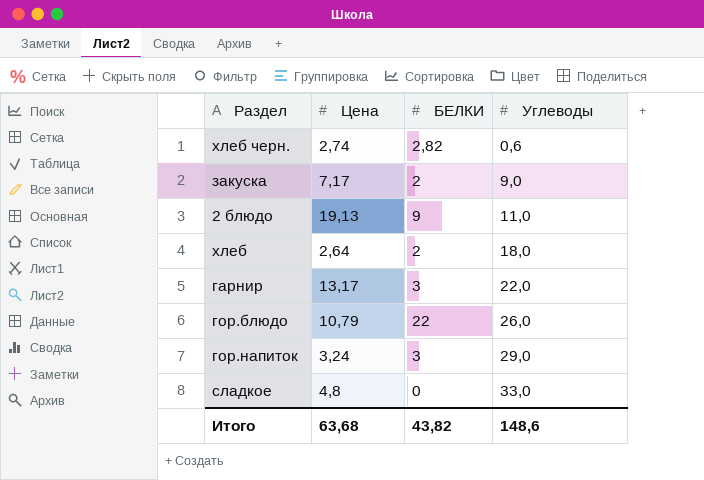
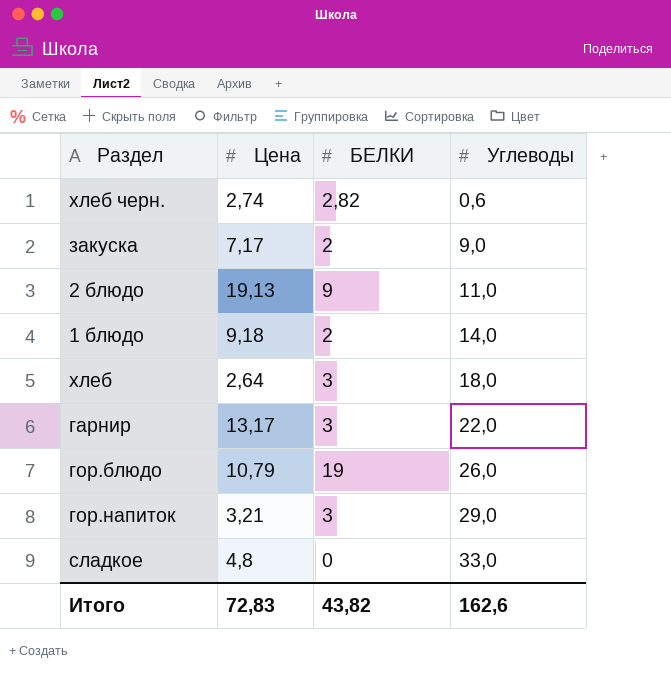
row 1 блюдо: none -> 9,18 | 2 | 14,0
хлеб | БЕЛКИ: 2 -> 3
гор.блюдо | БЕЛКИ: 22 -> 19
гор.напиток | Цена: 3,24 -> 3,21
Итого | Цена: 63,68 -> 72,83
Итого | Углеводы: 148,6 -> 162,6

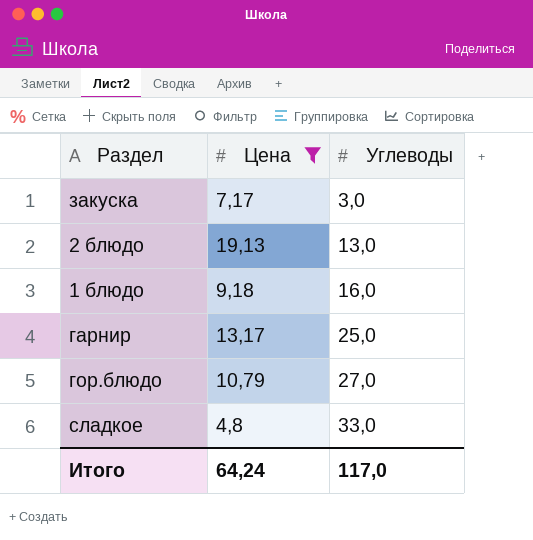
filter: none -> Цена >= 4,8
column БЕЛКИ | position: 3 -> none
закуска | Углеводы: 9,0 -> 3,0
2 блюдо | Углеводы: 11,0 -> 13,0
1 блюдо | Углеводы: 14,0 -> 16,0
гарнир | Углеводы: 22,0 -> 25,0
гор.блюдо | Углеводы: 26,0 -> 27,0
Итого | Цена: 72,83 -> 64,24
Итого | Углеводы: 162,6 -> 117,0

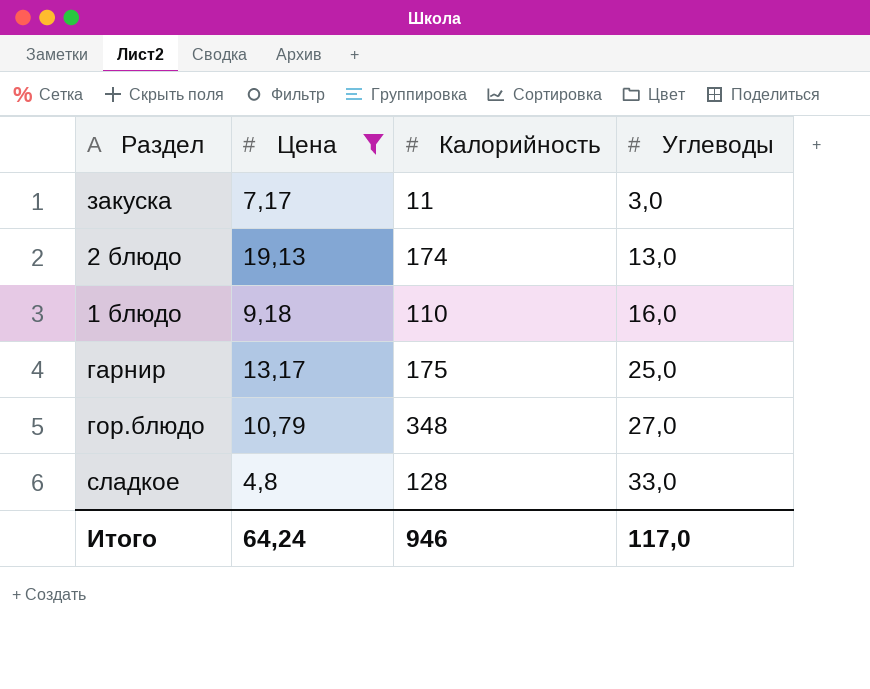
column Калорийность | position: none -> 3

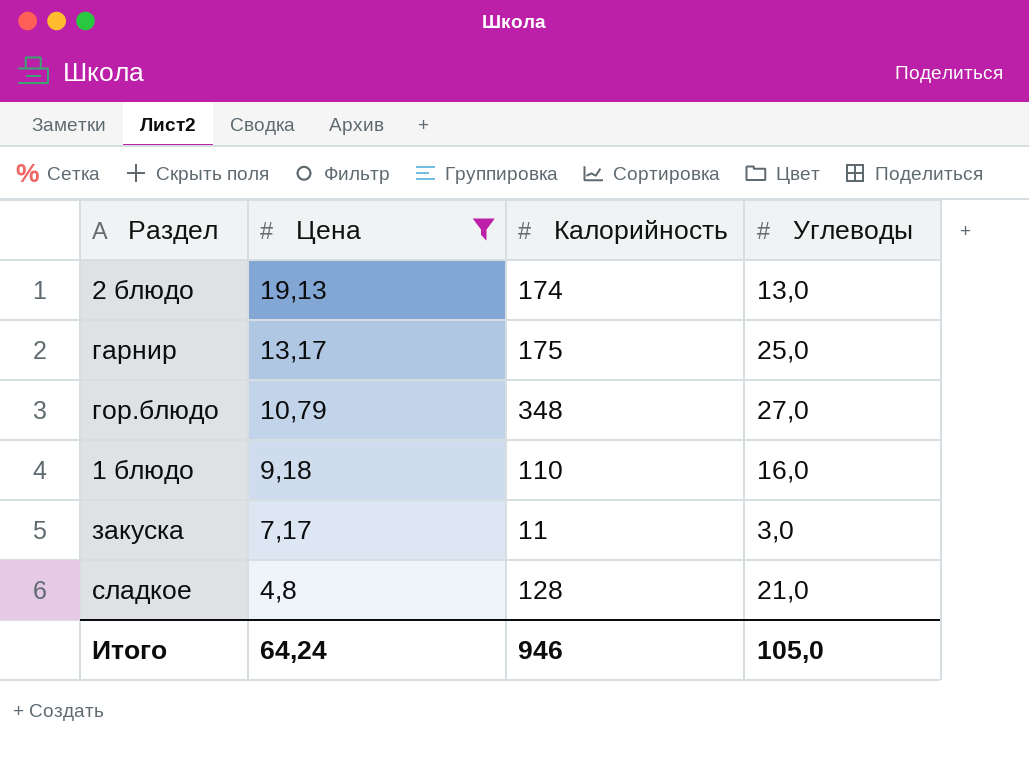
row order: Углеводы ascending -> Цена descending
сладкое | Углеводы: 33,0 -> 21,0
Итого | Углеводы: 117,0 -> 105,0

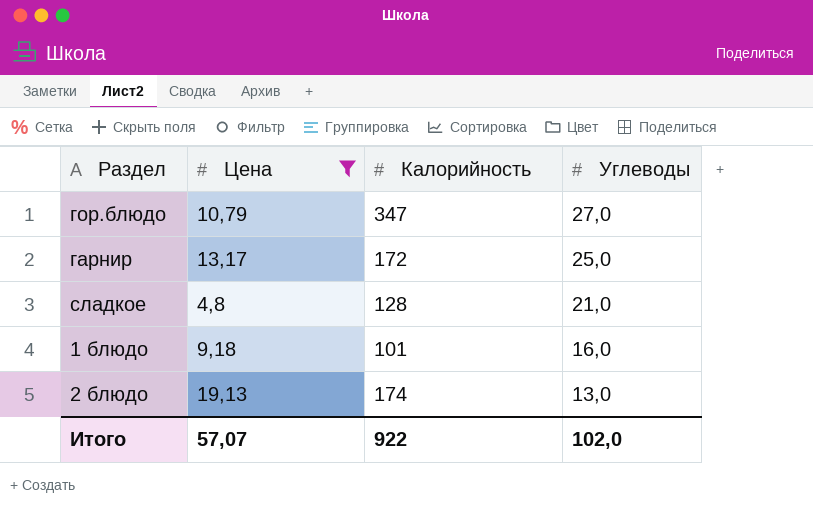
row order: Цена descending -> Углеводы descending
row закуска: 7,17 | 11 | 3,0 -> none
гор.блюдо | Калорийность: 348 -> 347
гарнир | Калорийность: 175 -> 172
1 блюдо | Калорийность: 110 -> 101
Итого | Цена: 64,24 -> 57,07
Итого | Калорийность: 946 -> 922
Итого | Углеводы: 105,0 -> 102,0

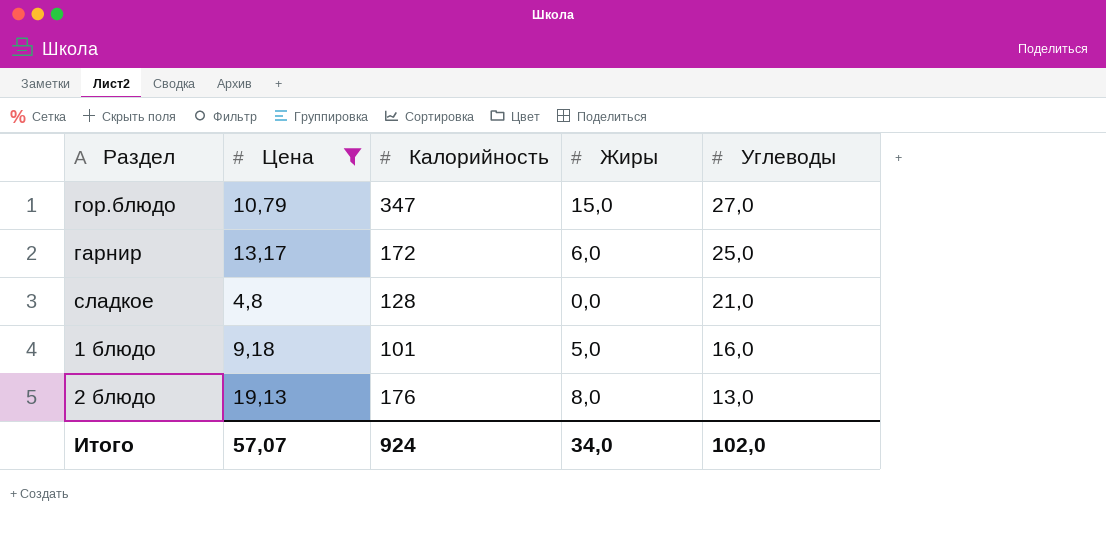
column Жиры | position: none -> 4
2 блюдо | Калорийность: 174 -> 176
Итого | Калорийность: 922 -> 924

